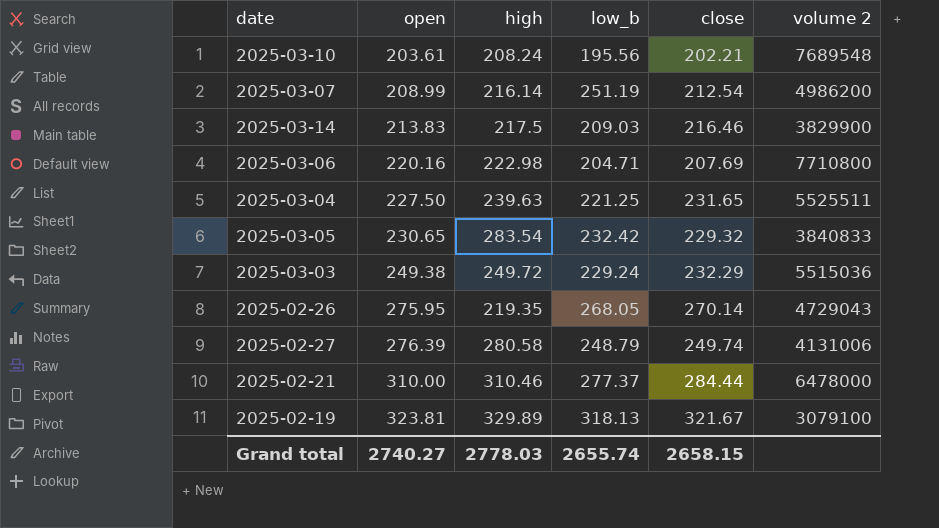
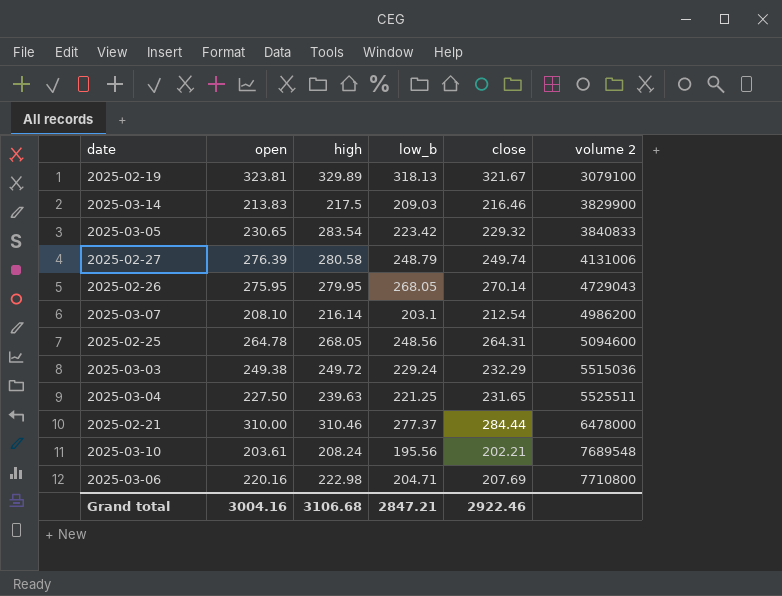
row order: open ascending -> volume 2 ascending
2025-03-05 | low_b: 232.42 -> 223.42
2025-02-26 | high: 219.35 -> 279.95
2025-03-07 | open: 208.99 -> 208.10
2025-03-07 | low_b: 251.19 -> 203.1
row 2025-02-25: none -> 264.78 | 268.05 | 248.56 | 264.31 | 5094600
Grand total | open: 2740.27 -> 3004.16
Grand total | high: 2778.03 -> 3106.68
Grand total | low_b: 2655.74 -> 2847.21
Grand total | close: 2658.15 -> 2922.46

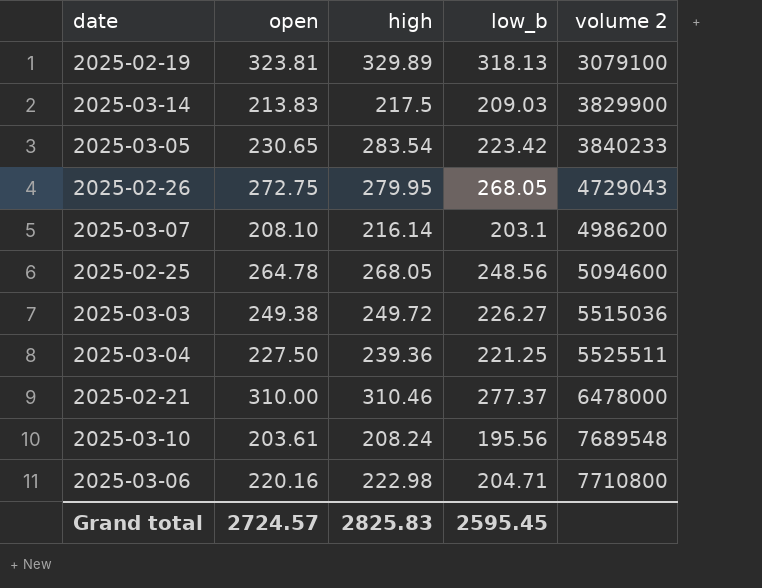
column close | position: 5 -> none
row 2025-02-27: 276.39 | 280.58 | 248.79 | 249.74 | 4131006 -> none
2025-03-05 | volume 2: 3840833 -> 3840233
2025-02-26 | open: 275.95 -> 272.75
2025-03-03 | low_b: 229.24 -> 226.27
2025-03-04 | high: 239.63 -> 239.36
Grand total | open: 3004.16 -> 2724.57
Grand total | high: 3106.68 -> 2825.83
Grand total | low_b: 2847.21 -> 2595.45

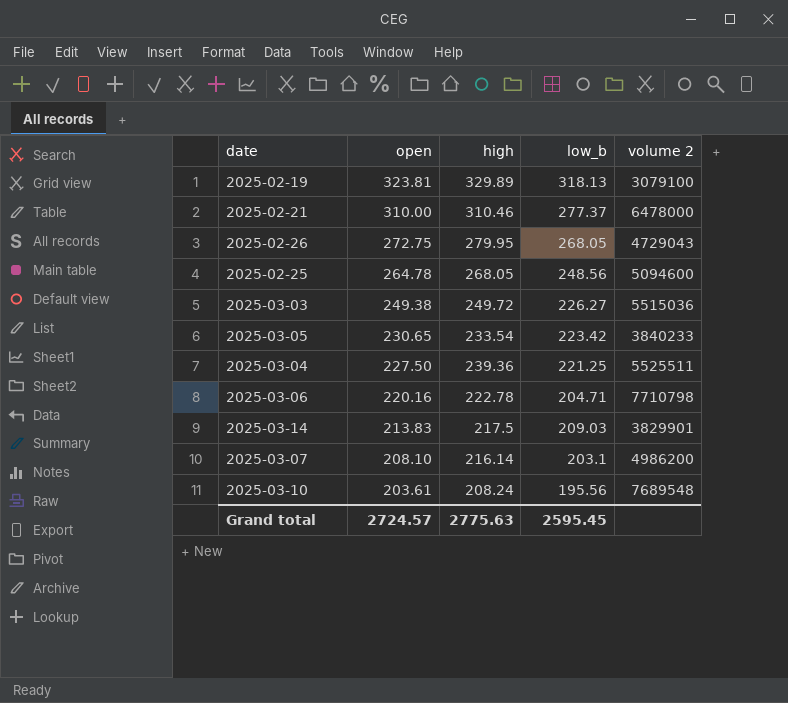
row order: volume 2 ascending -> open descending
2025-03-05 | high: 283.54 -> 233.54
2025-03-06 | high: 222.98 -> 222.78
2025-03-06 | volume 2: 7710800 -> 7710798
2025-03-14 | volume 2: 3829900 -> 3829901
Grand total | high: 2825.83 -> 2775.63

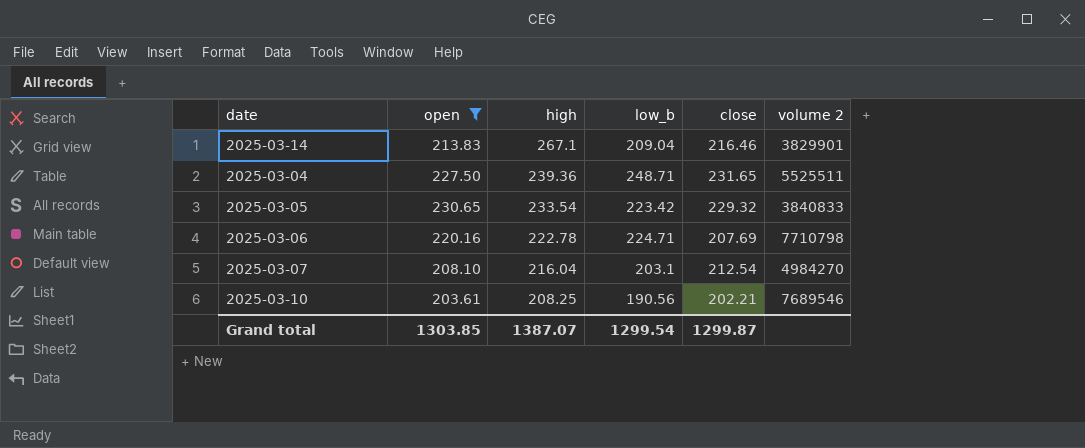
filter: none -> open <= 230.65
row order: open descending -> high descending
column close | position: none -> 5
2025-03-14 | high: 217.5 -> 267.1
2025-03-14 | low_b: 209.03 -> 209.04
2025-03-04 | low_b: 221.25 -> 248.71
2025-03-05 | volume 2: 3840233 -> 3840833
2025-03-06 | low_b: 204.71 -> 224.71
2025-03-07 | high: 216.14 -> 216.04
2025-03-07 | volume 2: 4986200 -> 4984270
2025-03-10 | high: 208.24 -> 208.25
2025-03-10 | low_b: 195.56 -> 190.56
2025-03-10 | volume 2: 7689548 -> 7689546
Grand total | open: 2724.57 -> 1303.85
Grand total | high: 2775.63 -> 1387.07
Grand total | low_b: 2595.45 -> 1299.54

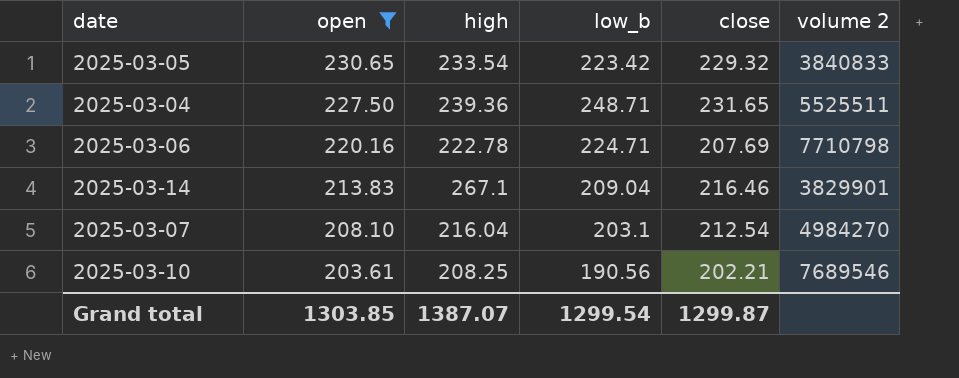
row order: high descending -> open descending

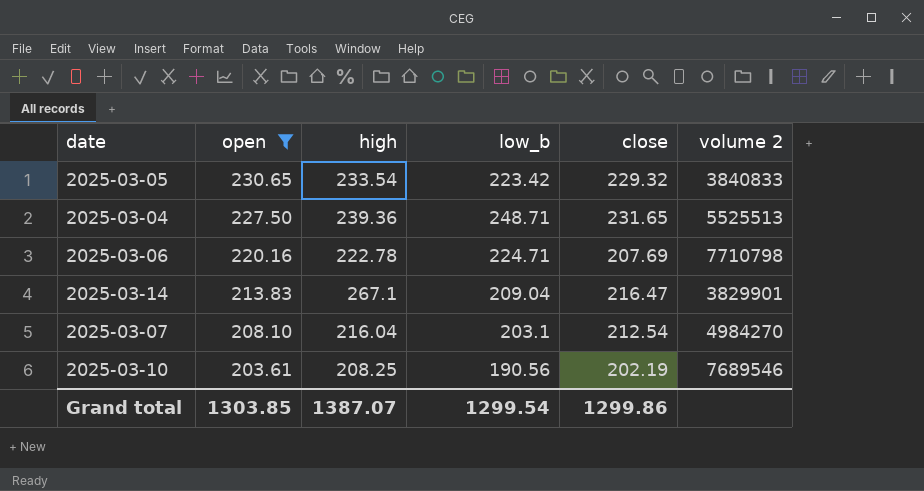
2025-03-04 | volume 2: 5525511 -> 5525513
2025-03-14 | close: 216.46 -> 216.47
2025-03-10 | close: 202.21 -> 202.19
Grand total | close: 1299.87 -> 1299.86

